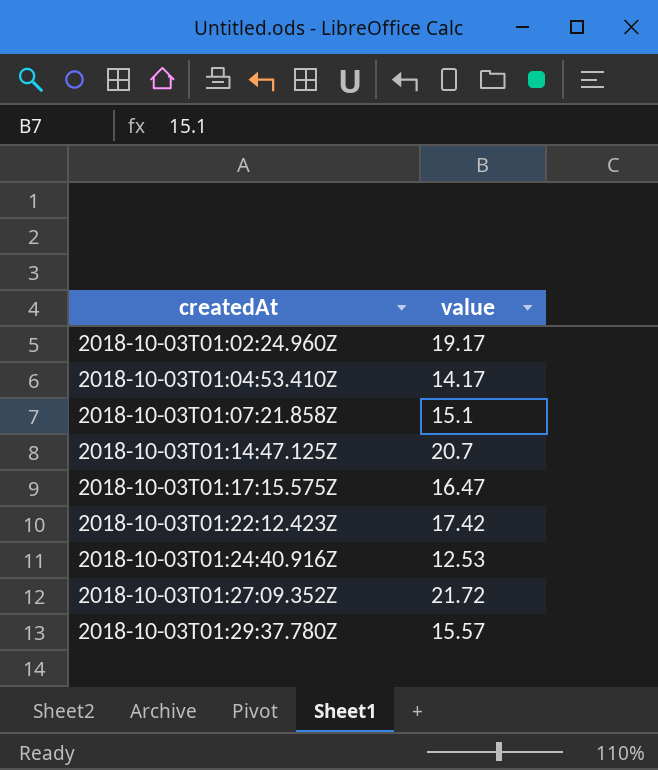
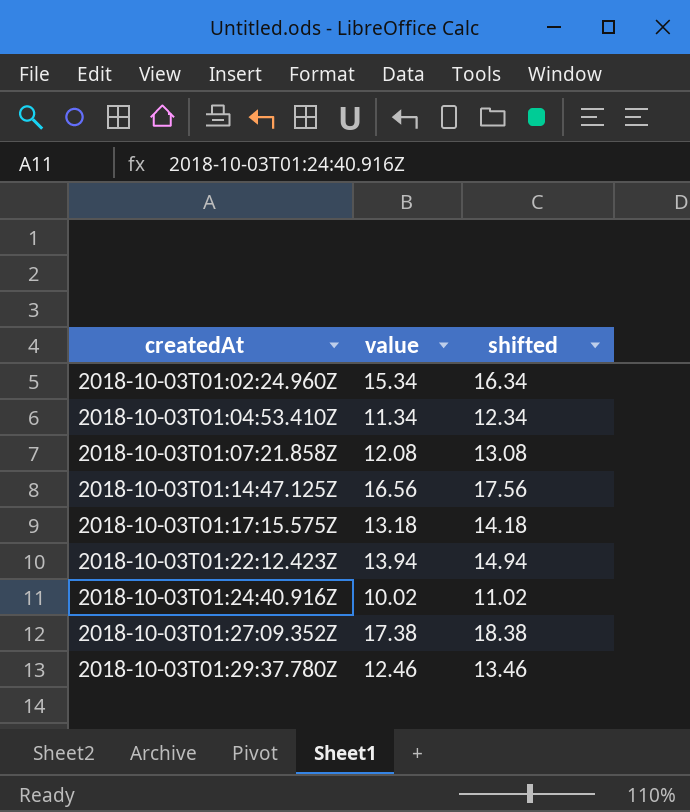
column shifted | formula: none -> [value] + 1
2018-10-03T01:02:24.960Z | value: 19.17 -> 15.34
2018-10-03T01:04:53.410Z | value: 14.17 -> 11.34
2018-10-03T01:07:21.858Z | value: 15.1 -> 12.08
2018-10-03T01:14:47.125Z | value: 20.7 -> 16.56
2018-10-03T01:17:15.575Z | value: 16.47 -> 13.18
2018-10-03T01:22:12.423Z | value: 17.42 -> 13.94
2018-10-03T01:24:40.916Z | value: 12.53 -> 10.02
2018-10-03T01:27:09.352Z | value: 21.72 -> 17.38
2018-10-03T01:29:37.780Z | value: 15.57 -> 12.46

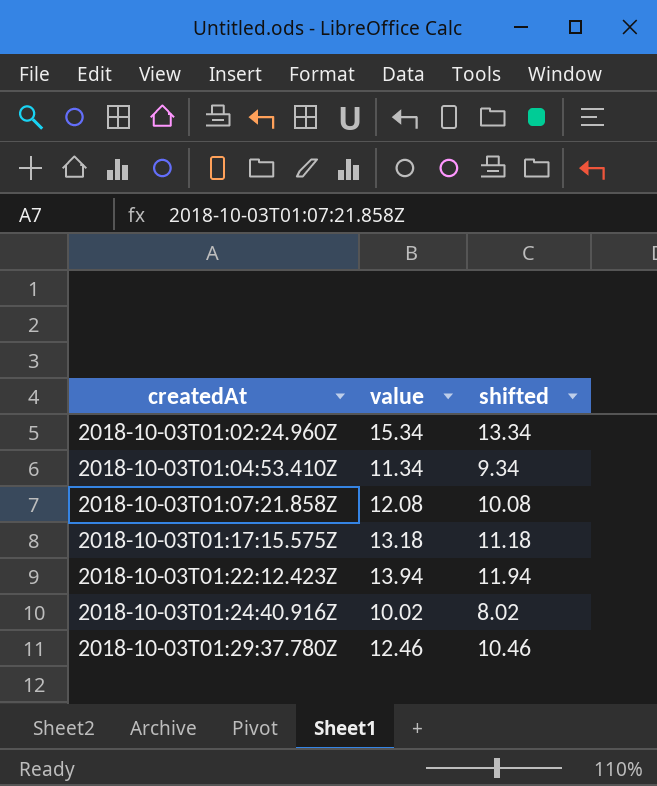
column shifted | formula: [value] + 1 -> [value] - 2
row 2018-10-03T01:14:47.125Z: 16.56 | 17.56 -> none
row 2018-10-03T01:27:09.352Z: 17.38 | 18.38 -> none

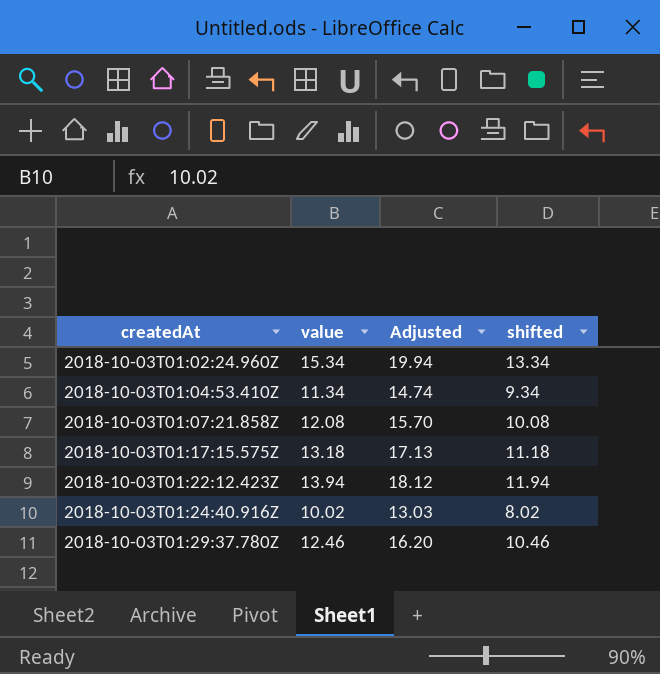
column Adjusted | formula: none -> [value] * 1.3

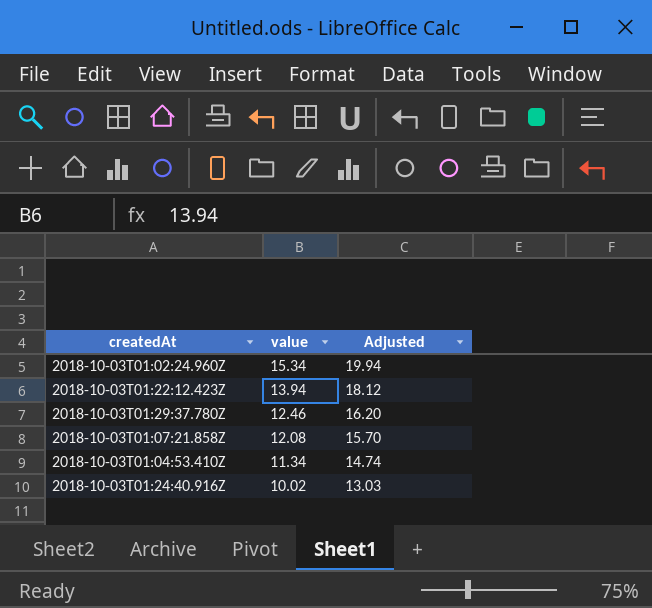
row order: createdAt ascending -> value descending
column shifted | formula: [value] - 2 -> none
row 2018-10-03T01:17:15.575Z: 13.18 | 17.13 | 11.18 -> none

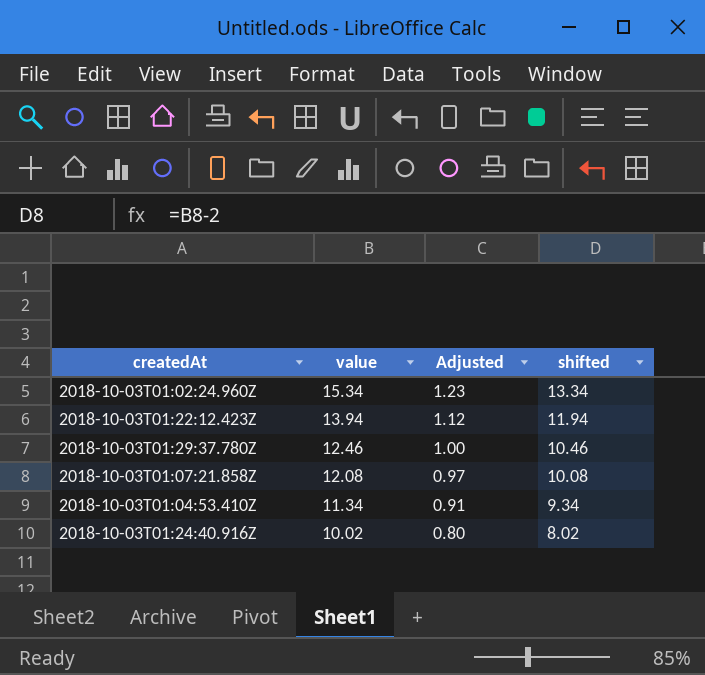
column Adjusted | formula: [value] * 1.3 -> [value] * 0.08
column shifted | formula: none -> [value] - 2

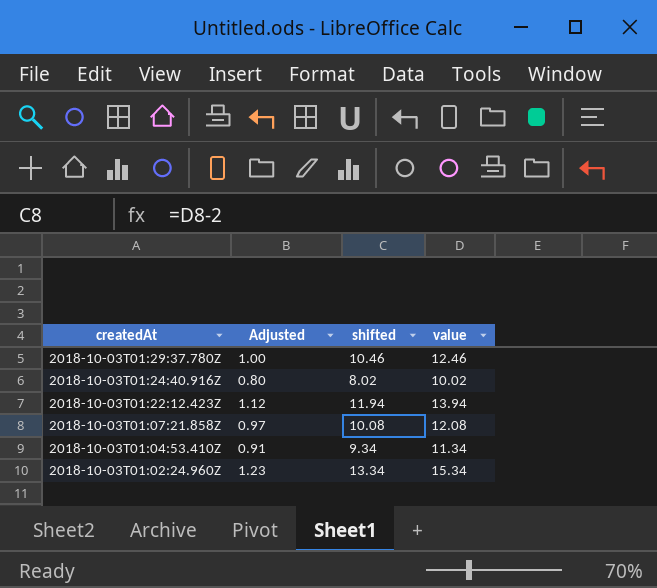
row order: value descending -> createdAt descending
column value | position: 2 -> 4

